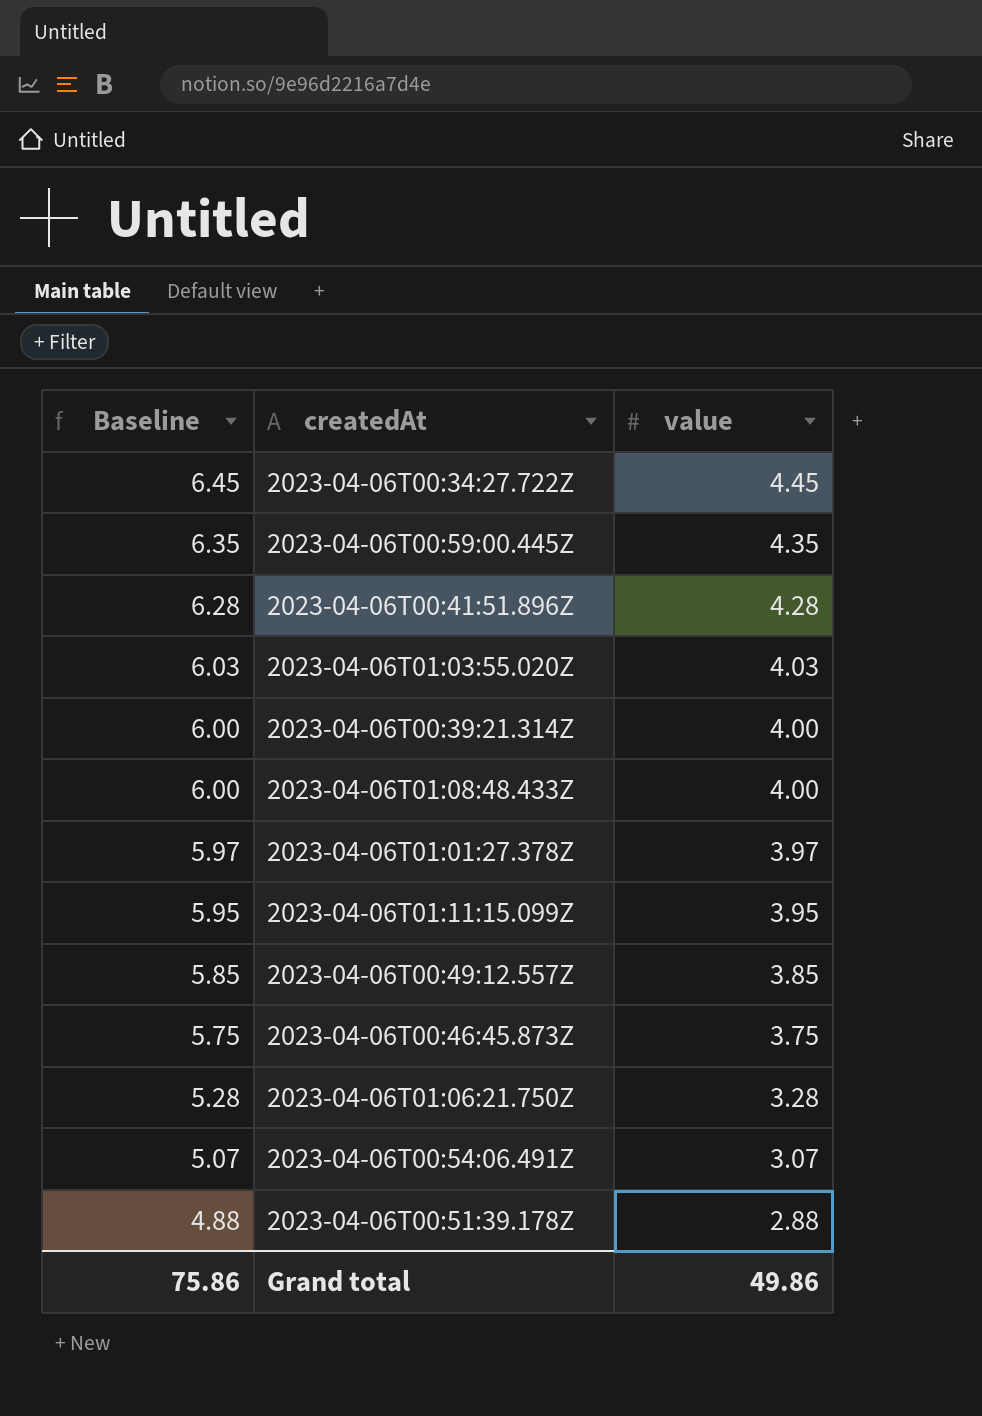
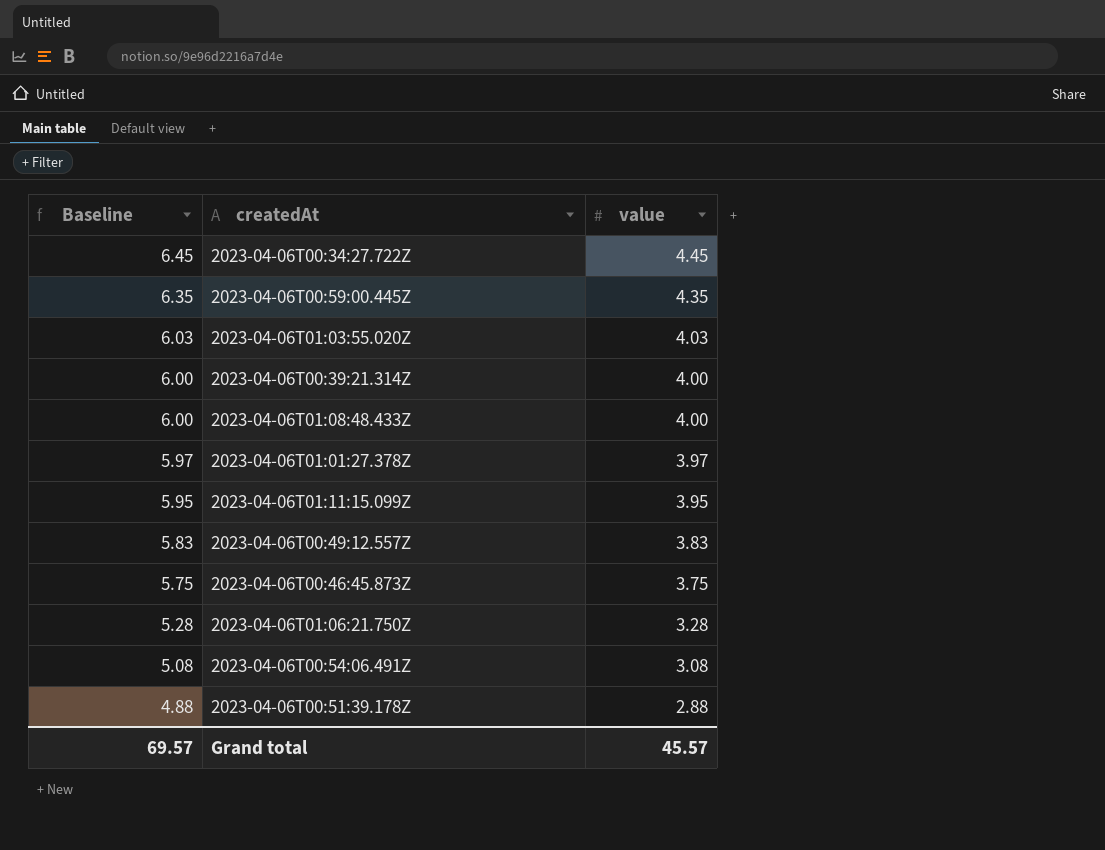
row 2023-04-06T00:41:51.896Z: 6.28 | 4.28 -> none
2023-04-06T00:49:12.557Z | Baseline: 5.85 -> 5.83
2023-04-06T00:49:12.557Z | value: 3.85 -> 3.83
2023-04-06T00:54:06.491Z | Baseline: 5.07 -> 5.08
2023-04-06T00:54:06.491Z | value: 3.07 -> 3.08
Grand total | Baseline: 75.86 -> 69.57
Grand total | value: 49.86 -> 45.57

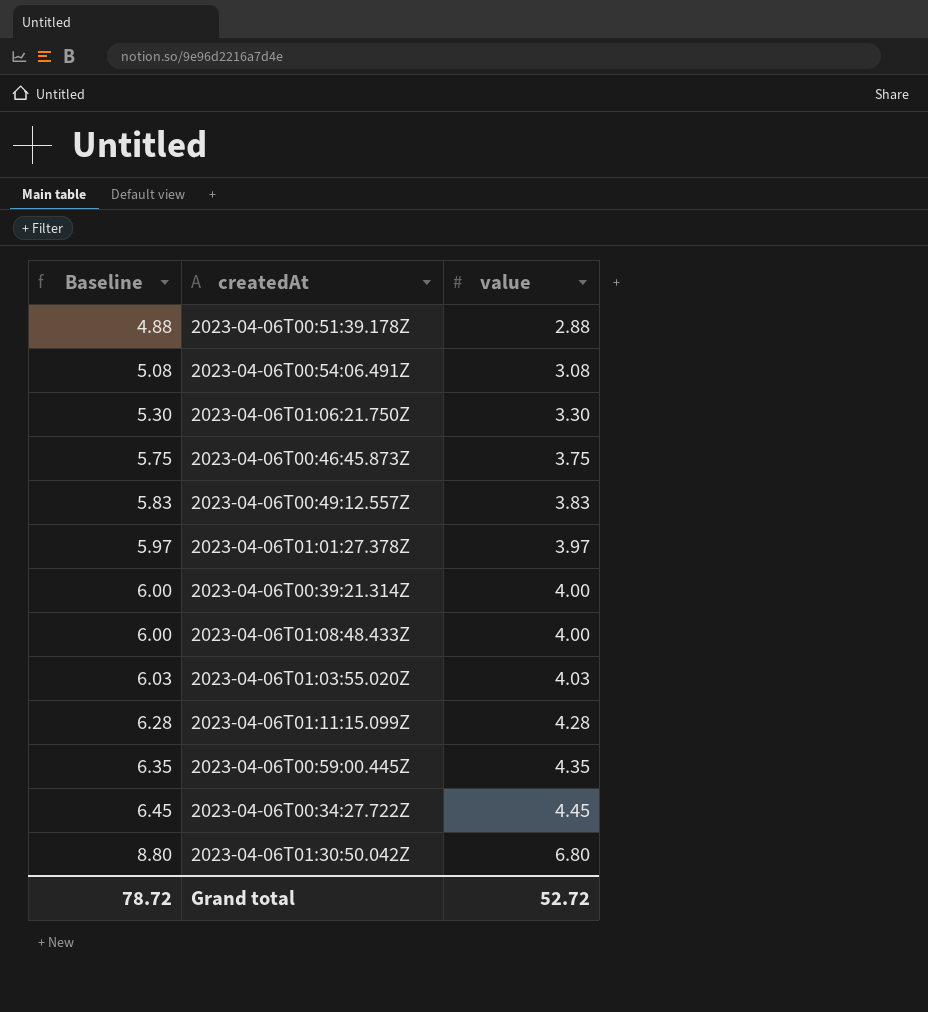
row order: Baseline descending -> Baseline ascending
2023-04-06T01:06:21.750Z | Baseline: 5.28 -> 5.30
2023-04-06T01:06:21.750Z | value: 3.28 -> 3.30
2023-04-06T01:11:15.099Z | Baseline: 5.95 -> 6.28
2023-04-06T01:11:15.099Z | value: 3.95 -> 4.28
row 2023-04-06T01:30:50.042Z: none -> 8.80 | 6.80
Grand total | Baseline: 69.57 -> 78.72
Grand total | value: 45.57 -> 52.72

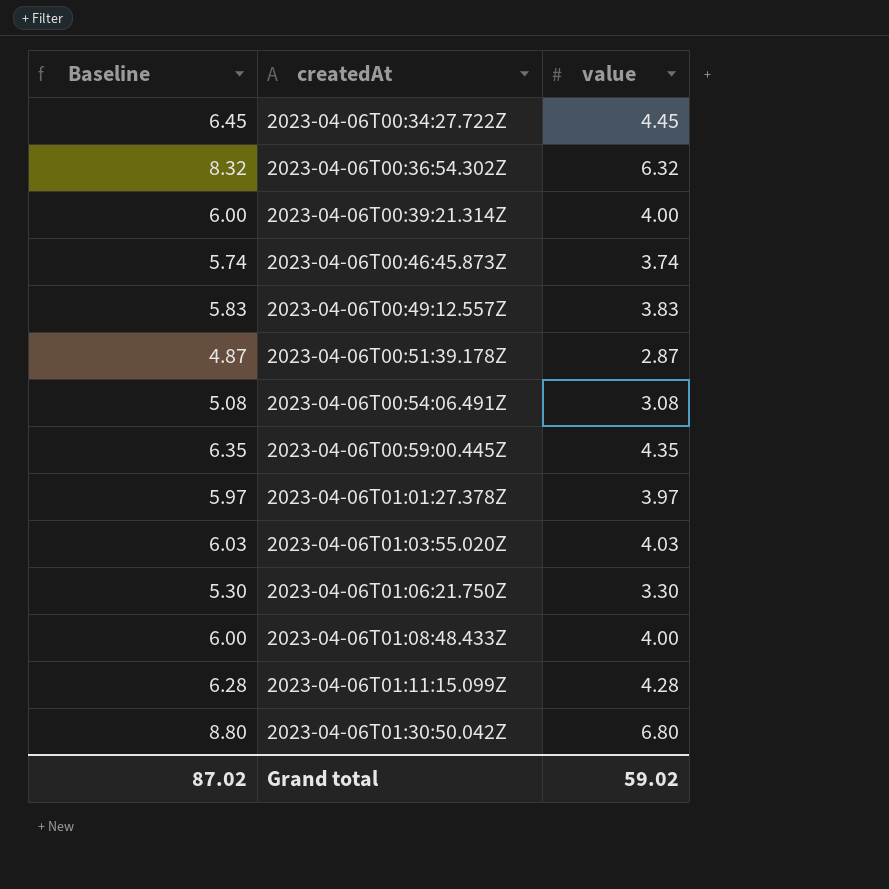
row order: Baseline ascending -> createdAt ascending
row 2023-04-06T00:36:54.302Z: none -> 8.32 | 6.32
2023-04-06T00:46:45.873Z | Baseline: 5.75 -> 5.74
2023-04-06T00:46:45.873Z | value: 3.75 -> 3.74
2023-04-06T00:51:39.178Z | Baseline: 4.88 -> 4.87
2023-04-06T00:51:39.178Z | value: 2.88 -> 2.87
Grand total | Baseline: 78.72 -> 87.02
Grand total | value: 52.72 -> 59.02

